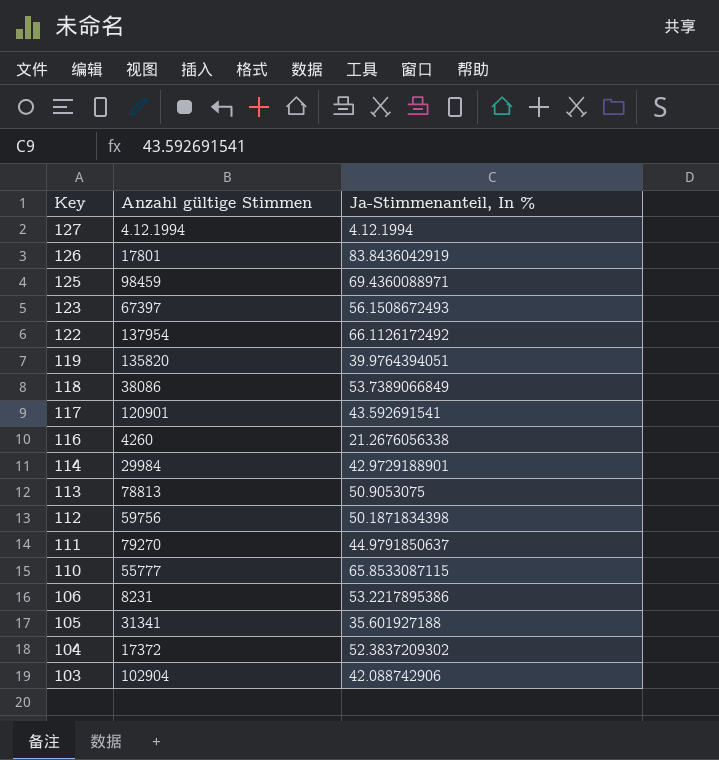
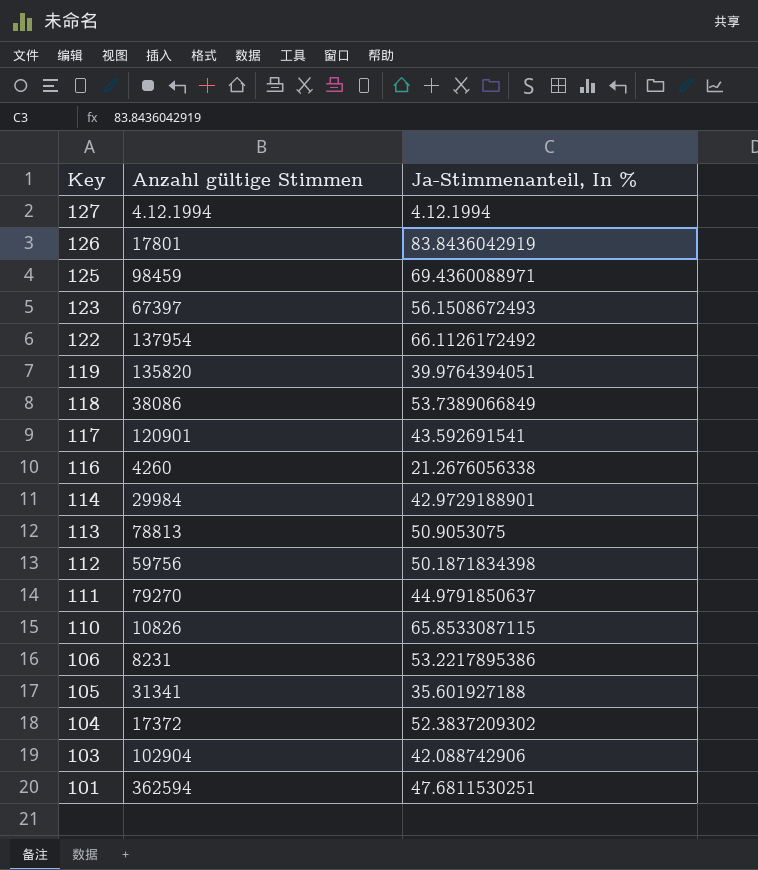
110 | Anzahl gültige Stimmen: 55777 -> 10826
row 101: none -> 362594 | 47.6811530251

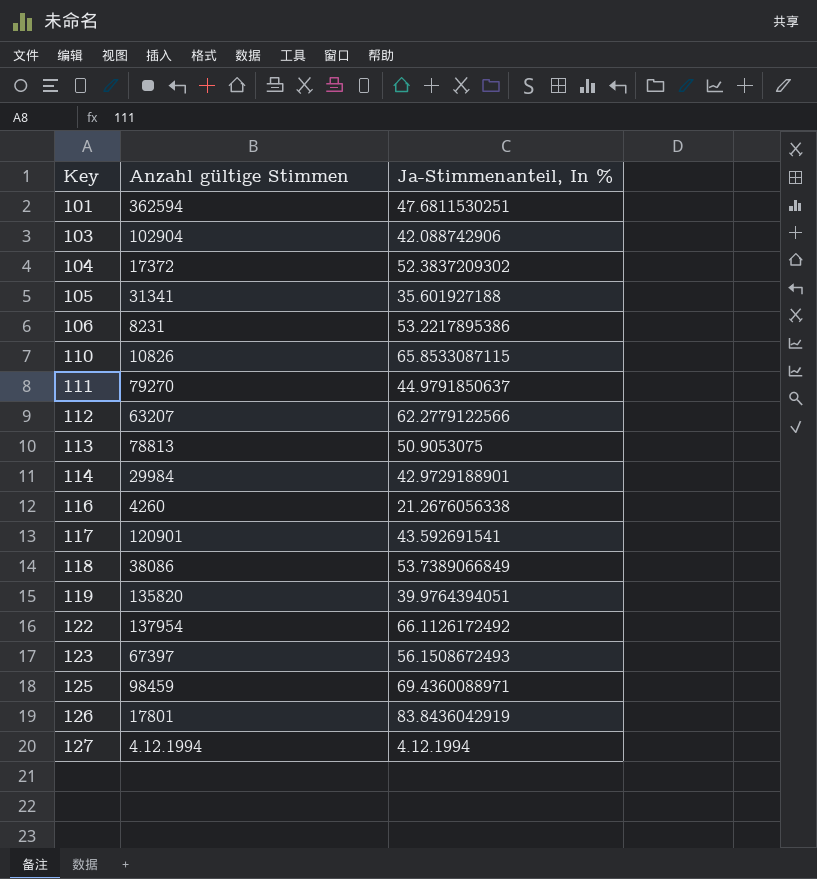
row order: Key descending -> Key ascending
112 | Anzahl gültige Stimmen: 59756 -> 63207
112 | Ja-Stimmenanteil, In %: 50.1871834398 -> 62.2779122566

